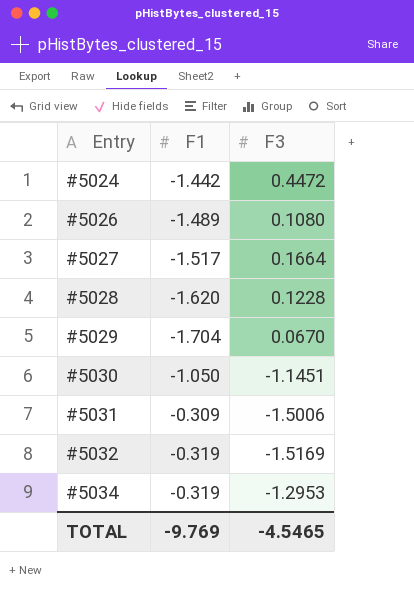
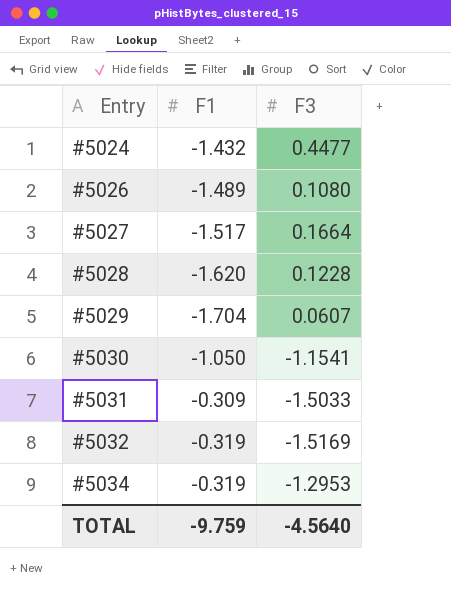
#5024 | F1: -1.442 -> -1.432
#5024 | F3: 0.4472 -> 0.4477
#5029 | F3: 0.0670 -> 0.0607
#5030 | F3: -1.1451 -> -1.1541
#5031 | F3: -1.5006 -> -1.5033
TOTAL | F1: -9.769 -> -9.759
TOTAL | F3: -4.5465 -> -4.5640

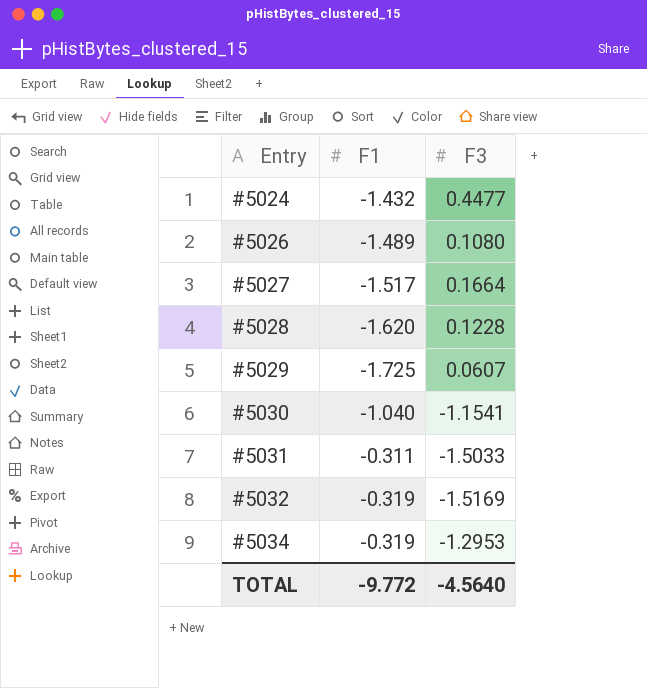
#5029 | F1: -1.704 -> -1.725
#5030 | F1: -1.050 -> -1.040
#5031 | F1: -0.309 -> -0.311
TOTAL | F1: -9.759 -> -9.772

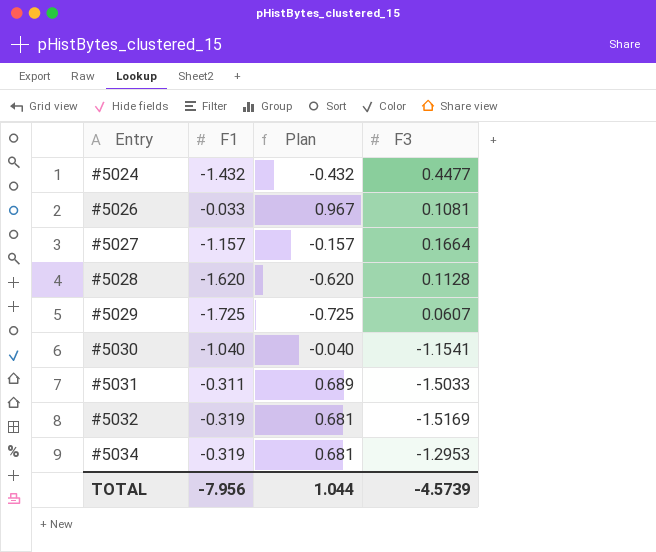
column Plan | formula: none -> [F1] + 1
#5026 | F1: -1.489 -> -0.033
#5026 | F3: 0.1080 -> 0.1081
#5027 | F1: -1.517 -> -1.157
#5028 | F3: 0.1228 -> 0.1128
TOTAL | F1: -9.772 -> -7.956
TOTAL | F3: -4.5640 -> -4.5739

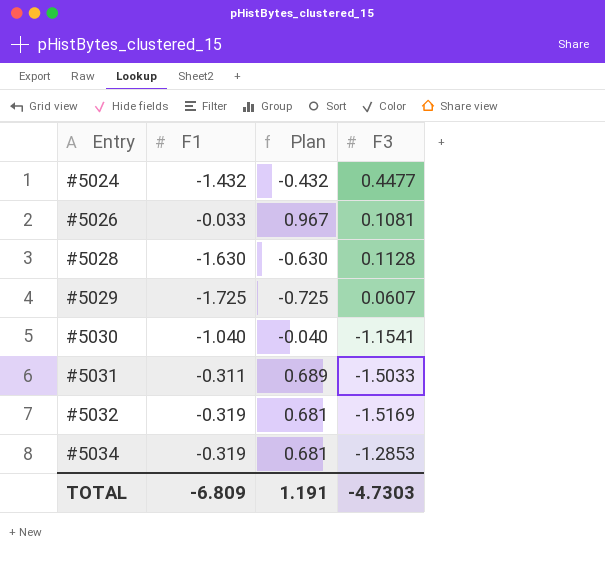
row #5027: -1.157 | -0.157 | 0.1664 -> none
#5028 | F1: -1.620 -> -1.630
#5028 | Plan: -0.620 -> -0.630
#5034 | F3: -1.2953 -> -1.2853
TOTAL | F1: -7.956 -> -6.809
TOTAL | Plan: 1.044 -> 1.191
TOTAL | F3: -4.5739 -> -4.7303

